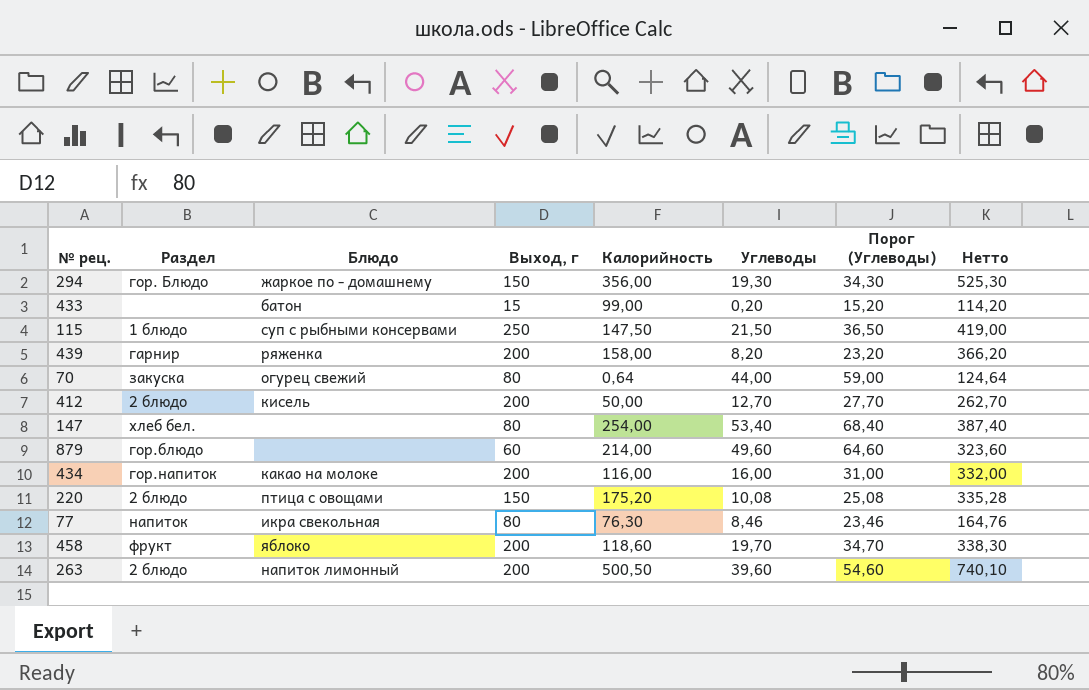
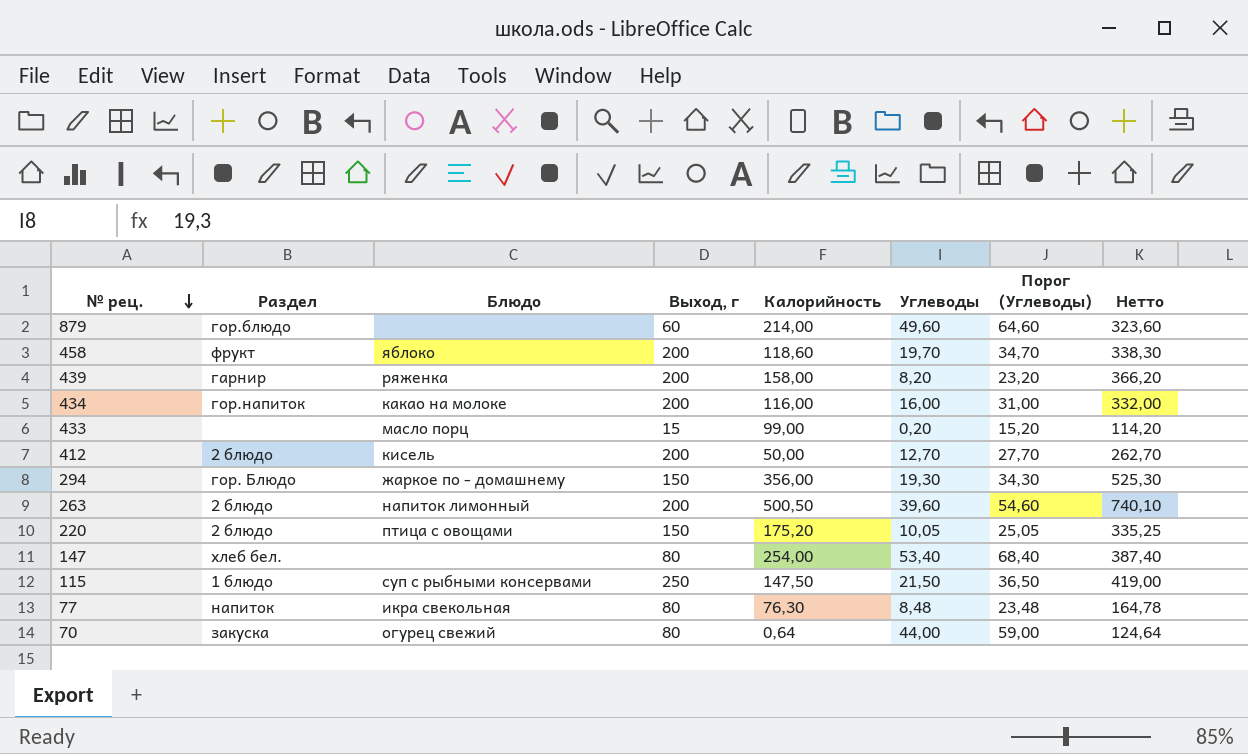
row order: none -> № рец. descending
433 | Блюдо: батон -> масло порц
220 | Углеводы: 10,08 -> 10,05
220 | Порог (Углеводы): 25,08 -> 25,05
220 | Нетто: 335,28 -> 335,25
77 | Углеводы: 8,46 -> 8,48
77 | Порог (Углеводы): 23,46 -> 23,48
77 | Нетто: 164,76 -> 164,78

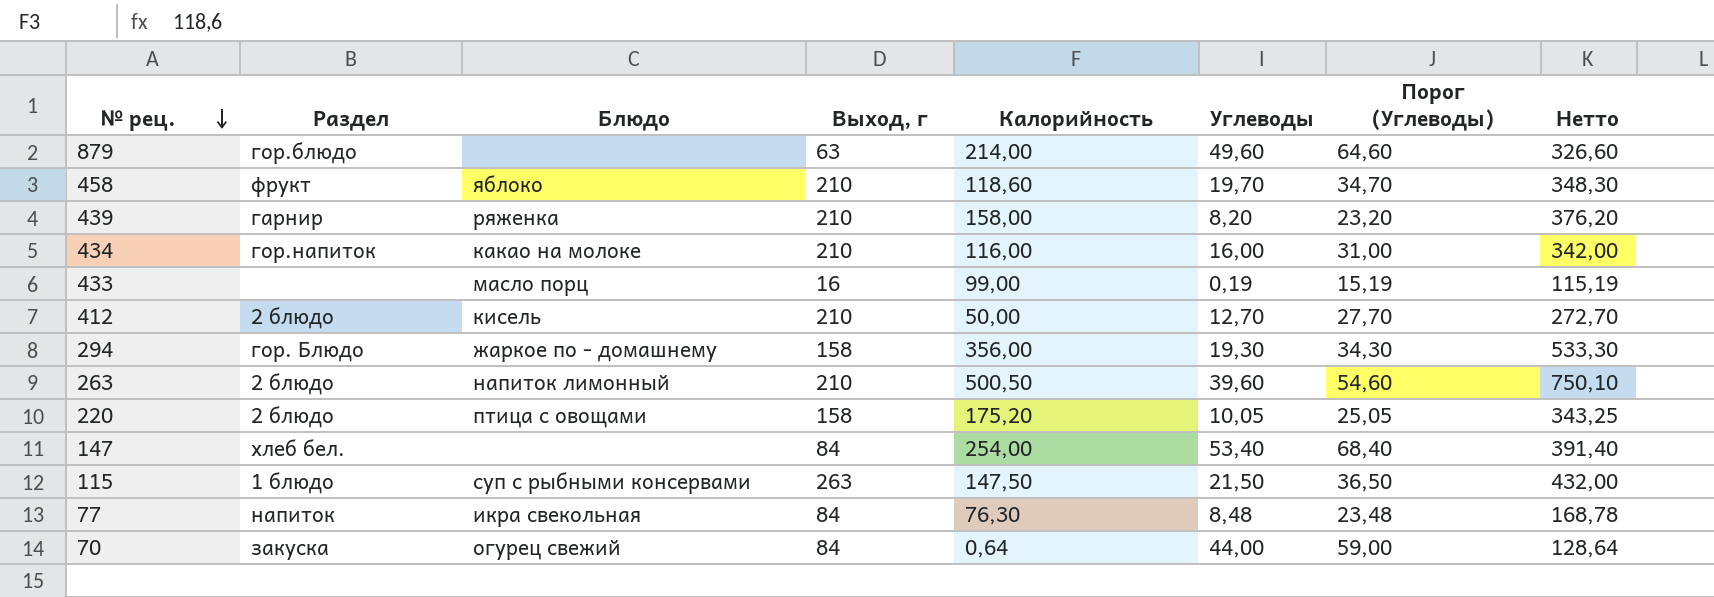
879 | Выход, г: 60 -> 63
879 | Нетто: 323,60 -> 326,60
458 | Выход, г: 200 -> 210
458 | Нетто: 338,30 -> 348,30
439 | Выход, г: 200 -> 210
439 | Нетто: 366,20 -> 376,20
434 | Выход, г: 200 -> 210
434 | Нетто: 332,00 -> 342,00
433 | Выход, г: 15 -> 16
433 | Углеводы: 0,20 -> 0,19
433 | Порог (Углеводы): 15,20 -> 15,19
433 | Нетто: 114,20 -> 115,19
412 | Выход, г: 200 -> 210
412 | Нетто: 262,70 -> 272,70
294 | Выход, г: 150 -> 158
294 | Нетто: 525,30 -> 533,30
263 | Выход, г: 200 -> 210
263 | Нетто: 740,10 -> 750,10
220 | Выход, г: 150 -> 158
220 | Нетто: 335,25 -> 343,25
147 | Выход, г: 80 -> 84
147 | Нетто: 387,40 -> 391,40
115 | Выход, г: 250 -> 263
115 | Нетто: 419,00 -> 432,00
77 | Выход, г: 80 -> 84
77 | Нетто: 164,78 -> 168,78
70 | Выход, г: 80 -> 84
70 | Нетто: 124,64 -> 128,64

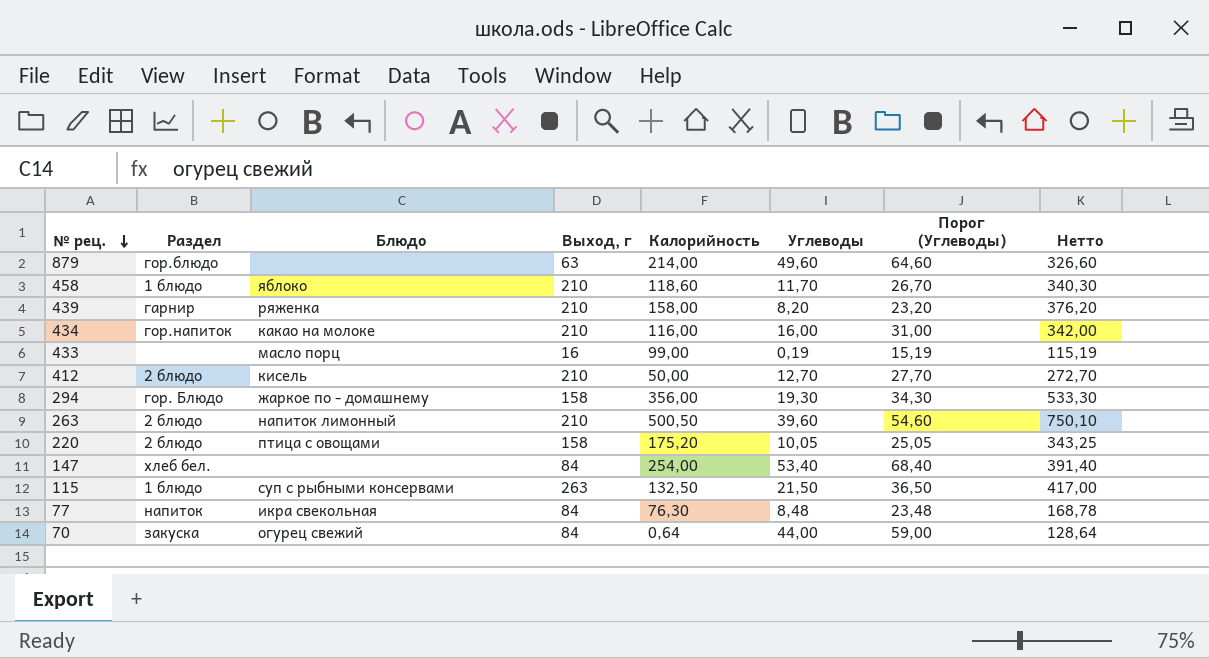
458 | Раздел: фрукт -> 1 блюдо
458 | Углеводы: 19,70 -> 11,70
458 | Порог (Углеводы): 34,70 -> 26,70
458 | Нетто: 348,30 -> 340,30
115 | Калорийность: 147,50 -> 132,50
115 | Нетто: 432,00 -> 417,00

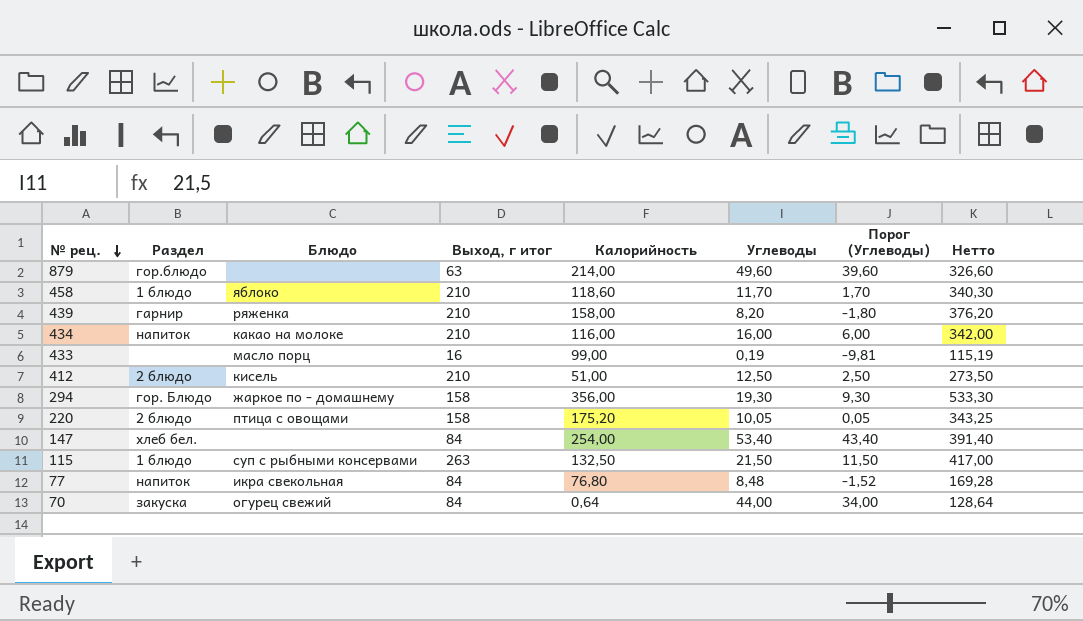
column name: Выход, г -> Выход, г итог
column Порог (Углеводы) | formula: [Углеводы] + 15 -> [Углеводы] - 10
row 263: 2 блюдо | напиток лимонный | 210 | 500,50 | 39,60 | 54,60 | 750,10 -> none
434 | Раздел: гор.напиток -> напиток
412 | Калорийность: 50,00 -> 51,00
412 | Углеводы: 12,70 -> 12,50
412 | Нетто: 272,70 -> 273,50
77 | Калорийность: 76,30 -> 76,80
77 | Нетто: 168,78 -> 169,28

